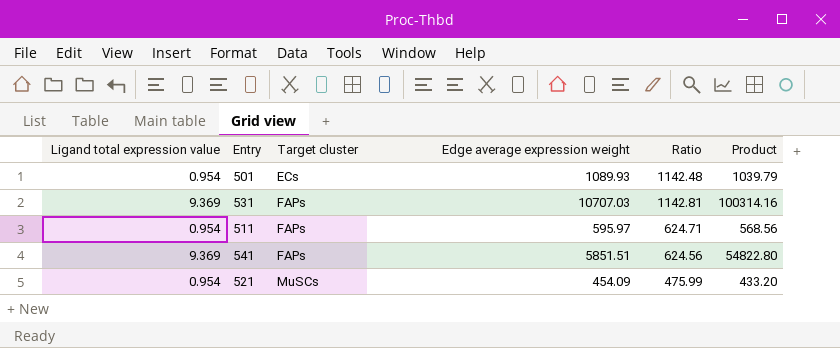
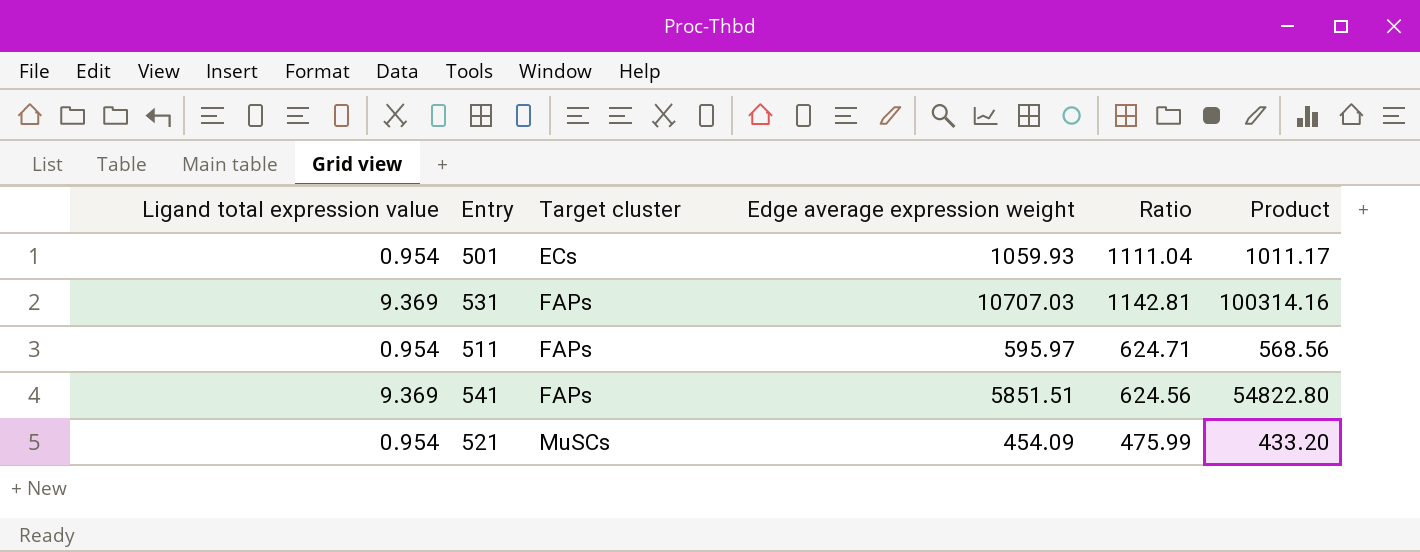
501 | Edge average expression weight: 1089.93 -> 1059.93
501 | Ratio: 1142.48 -> 1111.04
501 | Product: 1039.79 -> 1011.17

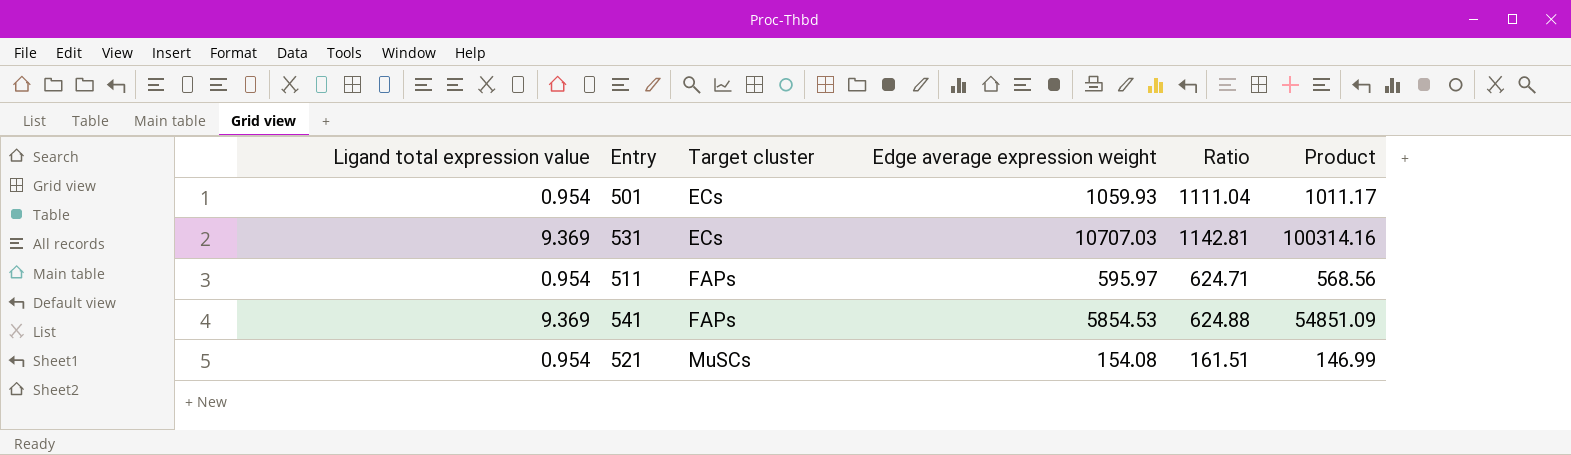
531 | Target cluster: FAPs -> ECs
541 | Edge average expression weight: 5851.51 -> 5854.53
541 | Ratio: 624.56 -> 624.88
541 | Product: 54822.80 -> 54851.09
521 | Edge average expression weight: 454.09 -> 154.08
521 | Ratio: 475.99 -> 161.51
521 | Product: 433.20 -> 146.99

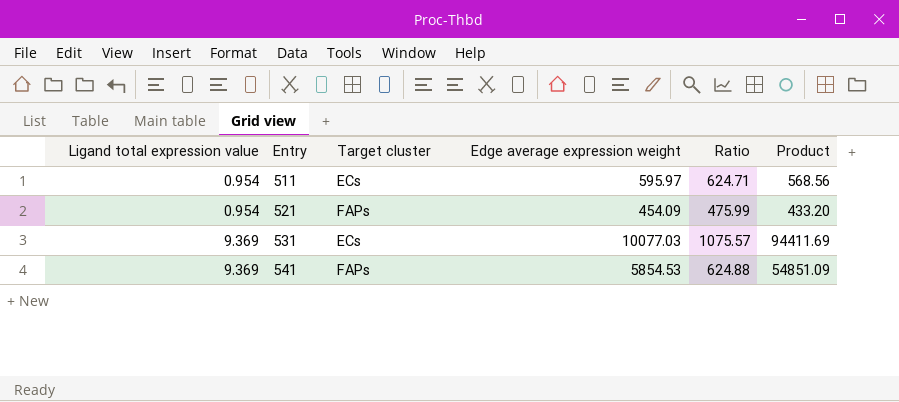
row order: Target cluster ascending -> Ligand total expression value ascending
row 501: 0.954 | ECs | 1059.93 | 1111.04 | 1011.17 -> none
511 | Target cluster: FAPs -> ECs
521 | Target cluster: MuSCs -> FAPs
521 | Edge average expression weight: 154.08 -> 454.09
521 | Ratio: 161.51 -> 475.99
521 | Product: 146.99 -> 433.20
531 | Edge average expression weight: 10707.03 -> 10077.03
531 | Ratio: 1142.81 -> 1075.57
531 | Product: 100314.16 -> 94411.69

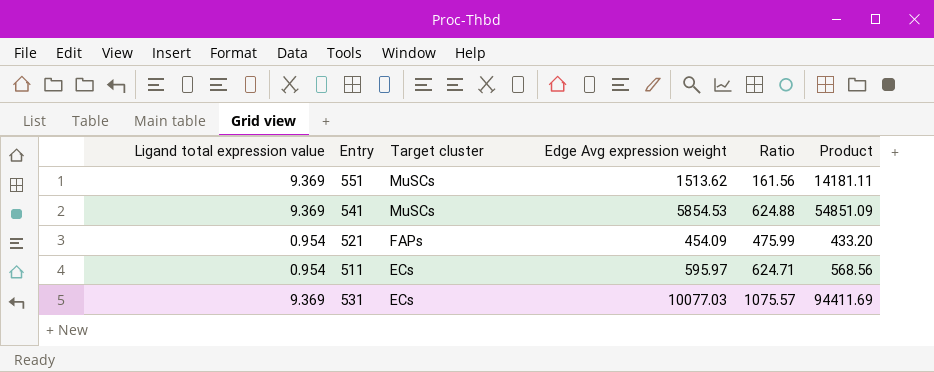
row order: Ligand total expression value ascending -> Target cluster descending
column name: Edge average expression weight -> Edge Avg expression weight
row 551: none -> 9.369 | MuSCs | 1513.62 | 161.56 | 14181.11
541 | Target cluster: FAPs -> MuSCs

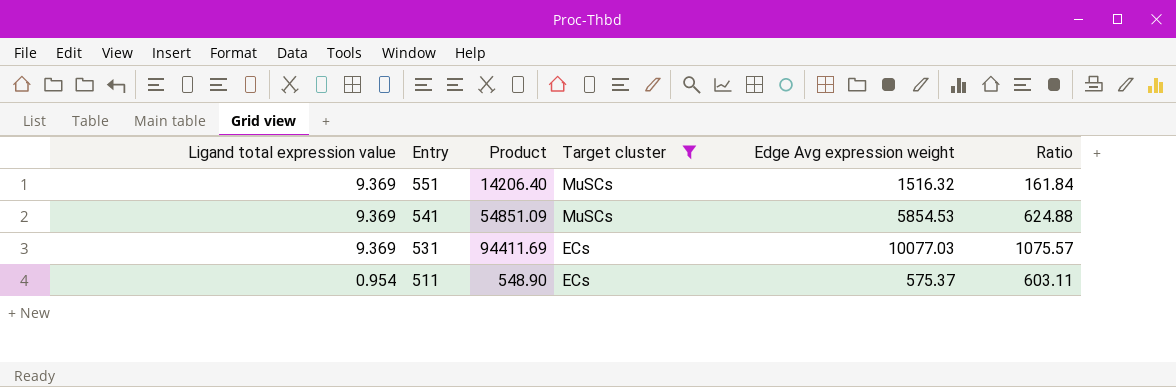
filter: none -> Target cluster != FAPs
row order: Target cluster descending -> Ligand total expression value descending
column Product | position: 6 -> 3
551 | Product: 14181.11 -> 14206.40
551 | Edge Avg expression weight: 1513.62 -> 1516.32
551 | Ratio: 161.56 -> 161.84
511 | Product: 568.56 -> 548.90
511 | Edge Avg expression weight: 595.97 -> 575.37
511 | Ratio: 624.71 -> 603.11

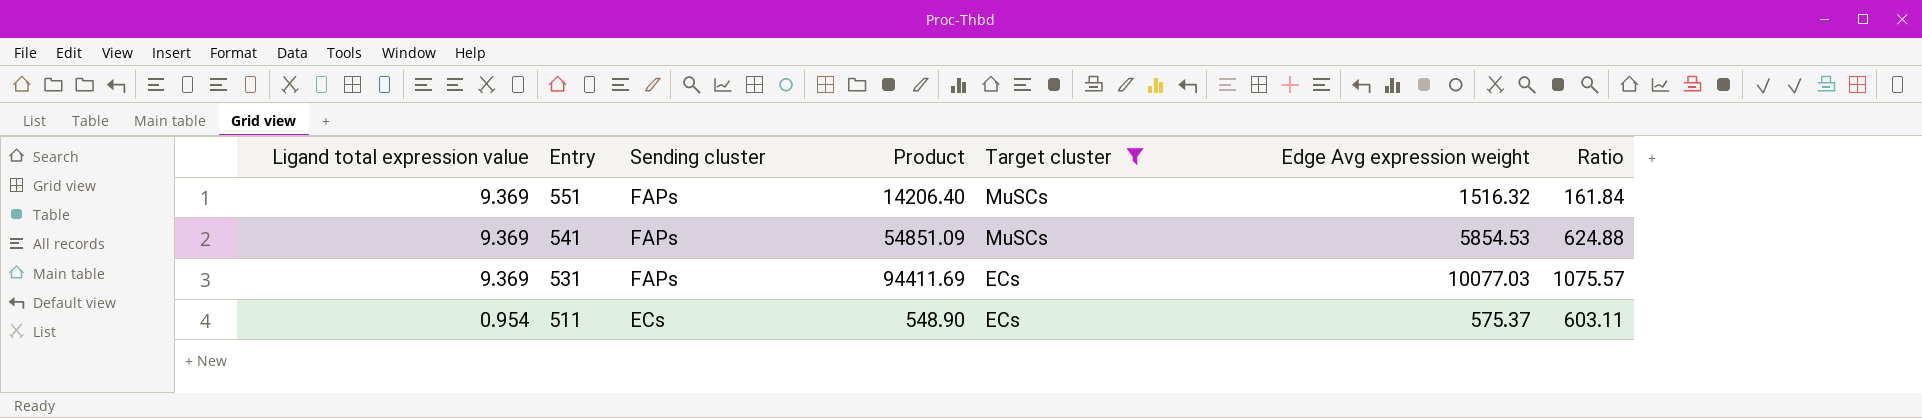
column Sending cluster | position: none -> 3

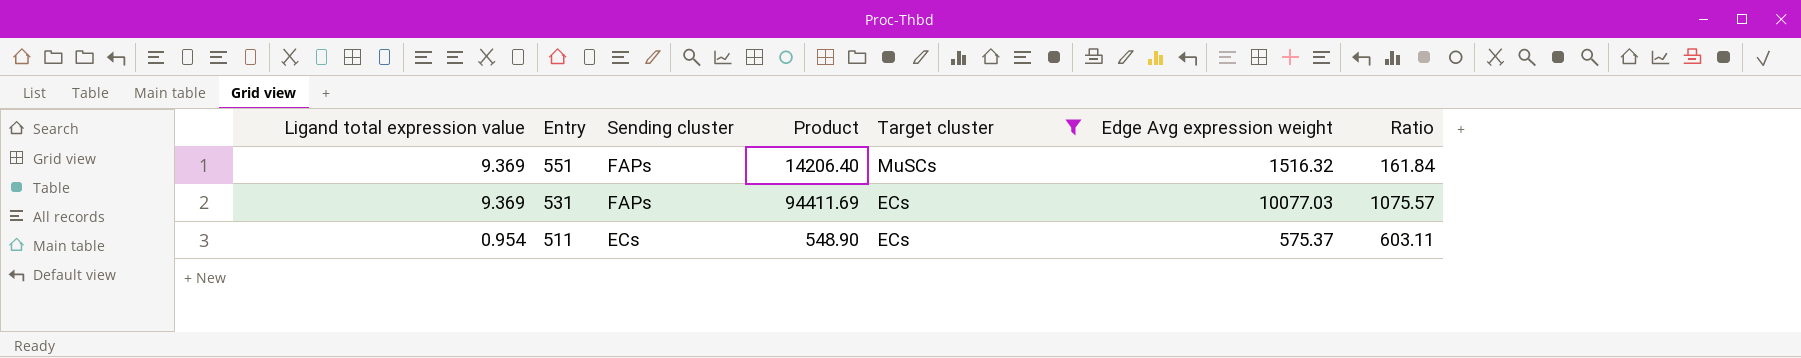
row 541: 9.369 | FAPs | 54851.09 | MuSCs | 5854.53 | 624.88 -> none

